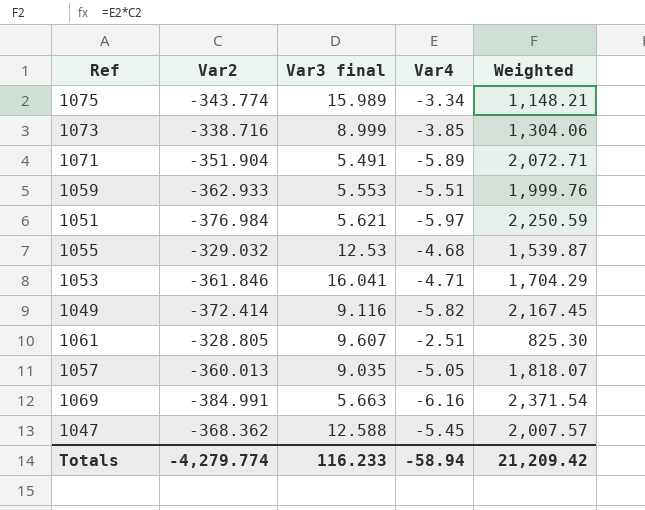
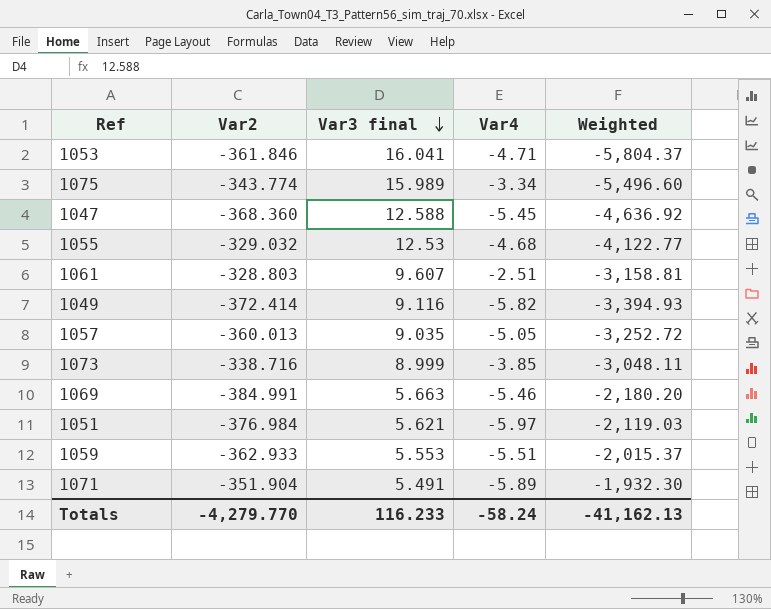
row order: none -> Var3 final descending
column Weighted | formula: [Var2] * [Var4] -> [Var2] * [Var3 final]
1047 | Var2: -368.362 -> -368.360
1061 | Var2: -328.805 -> -328.803
1069 | Var4: -6.16 -> -5.46
Totals | Var2: -4,279.774 -> -4,279.770
Totals | Var4: -58.94 -> -58.24
Totals | Weighted: 21,209.42 -> -41,162.13

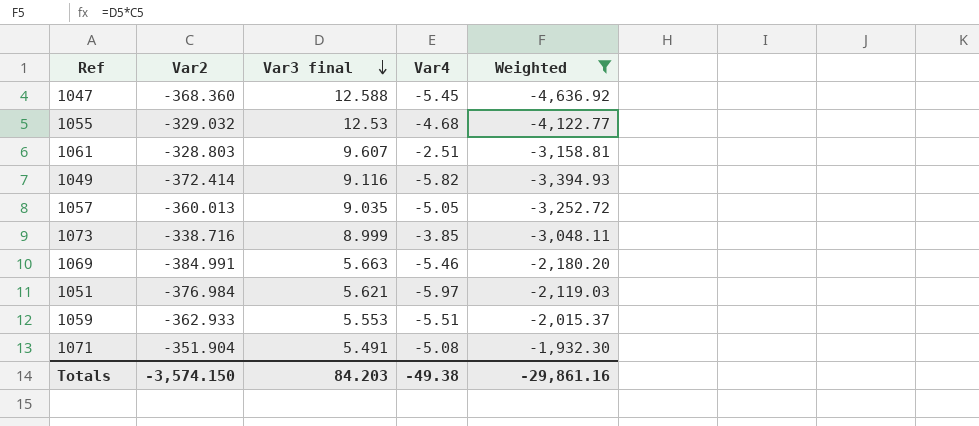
filter: none -> Weighted >= -4,636.92
1071 | Var4: -5.89 -> -5.08
Totals | Var2: -4,279.770 -> -3,574.150
Totals | Var3 final: 116.233 -> 84.203
Totals | Var4: -58.24 -> -49.38
Totals | Weighted: -41,162.13 -> -29,861.16

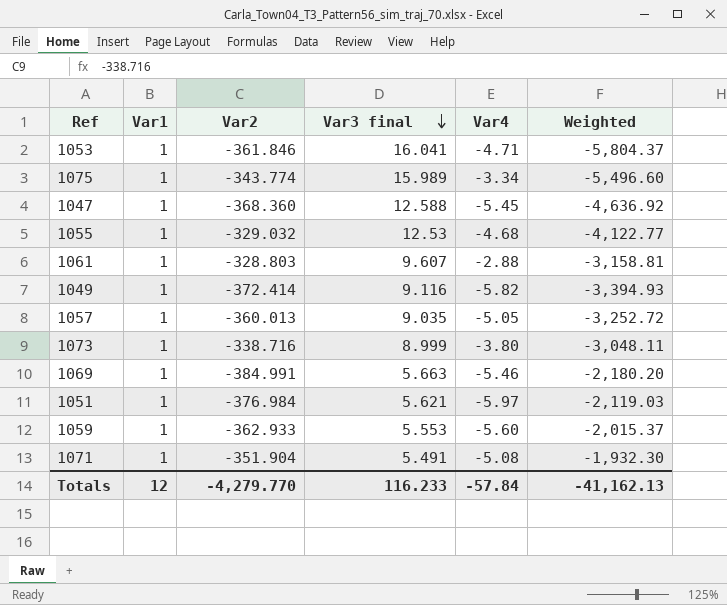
filter: Weighted >= -4,636.92 -> none
column Var1 | position: none -> 2
1061 | Var4: -2.51 -> -2.88
1073 | Var4: -3.85 -> -3.80
1059 | Var4: -5.51 -> -5.60
Totals | Var2: -3,574.150 -> -4,279.770
Totals | Var3 final: 84.203 -> 116.233
Totals | Var4: -49.38 -> -57.84
Totals | Weighted: -29,861.16 -> -41,162.13

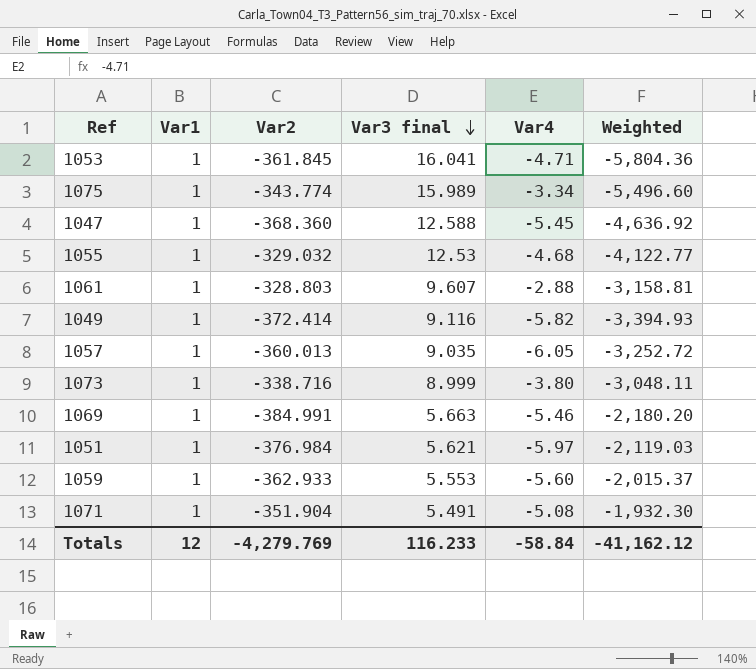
1053 | Var2: -361.846 -> -361.845
1053 | Weighted: -5,804.37 -> -5,804.36
1057 | Var4: -5.05 -> -6.05
Totals | Var2: -4,279.770 -> -4,279.769
Totals | Var4: -57.84 -> -58.84
Totals | Weighted: -41,162.13 -> -41,162.12

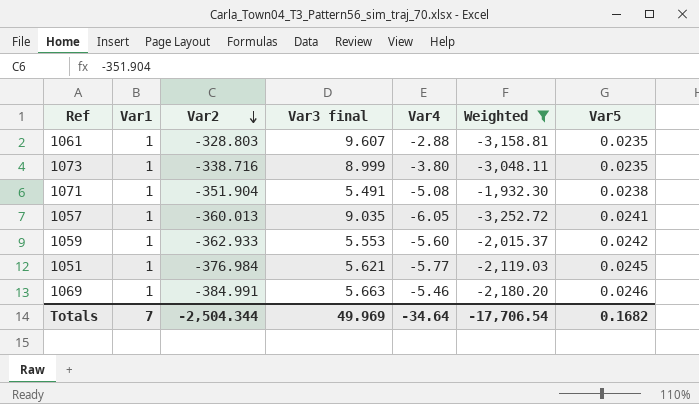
filter: none -> Weighted >= -3,252.72
row order: Var3 final descending -> Var2 descending
column Var5 | position: none -> 7
1051 | Var4: -5.97 -> -5.77
Totals | Var1: 12 -> 7
Totals | Var2: -4,279.769 -> -2,504.344
Totals | Var3 final: 116.233 -> 49.969
Totals | Var4: -58.84 -> -34.64
Totals | Weighted: -41,162.12 -> -17,706.54

